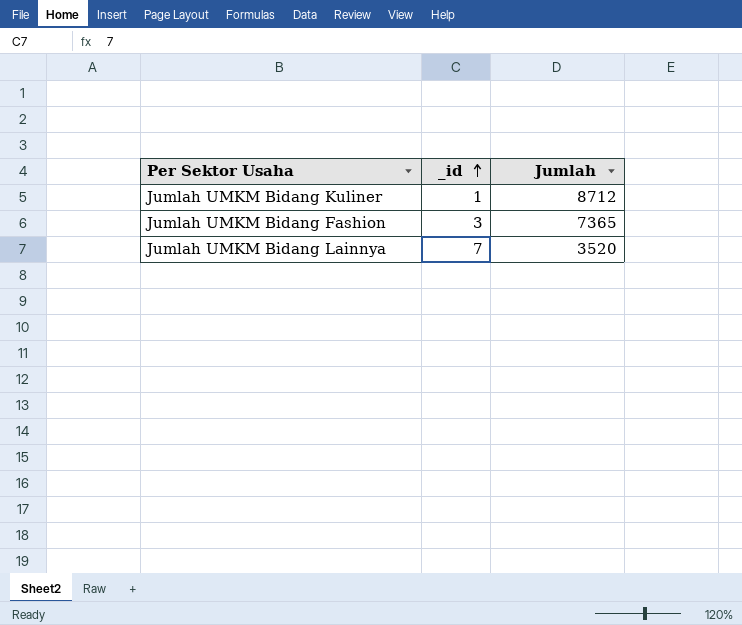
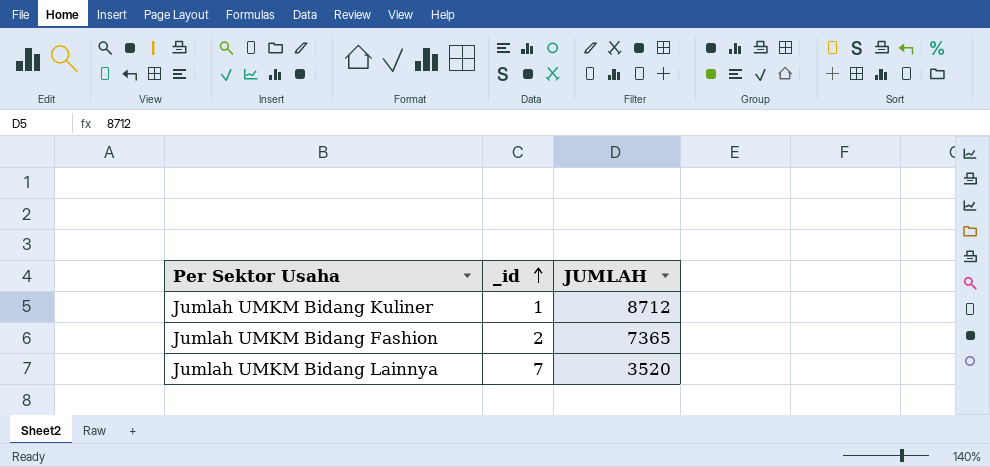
column name: Jumlah -> JUMLAH
Jumlah UMKM Bidang Fashion | _id: 3 -> 2

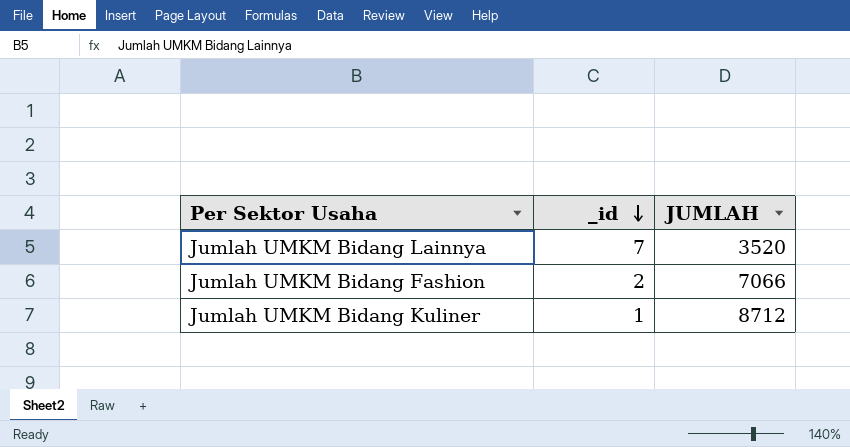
row order: _id ascending -> _id descending
Jumlah UMKM Bidang Fashion | JUMLAH: 7365 -> 7066

